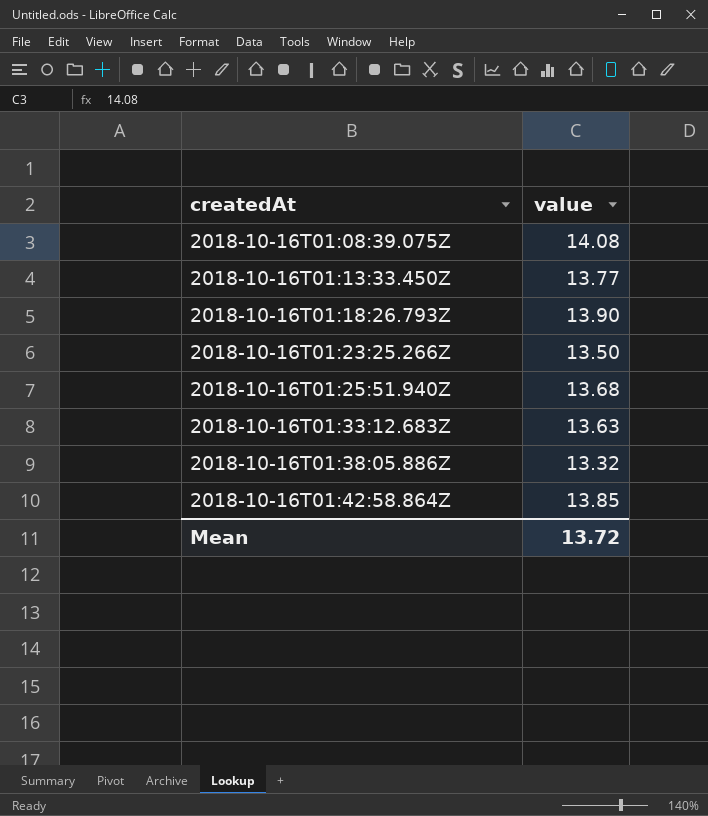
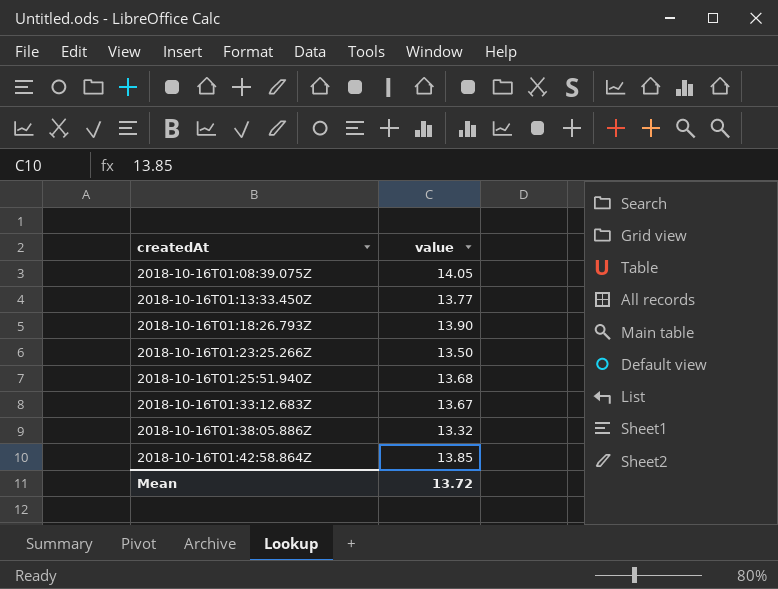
2018-10-16T01:08:39.075Z | value: 14.08 -> 14.05
2018-10-16T01:33:12.683Z | value: 13.63 -> 13.67

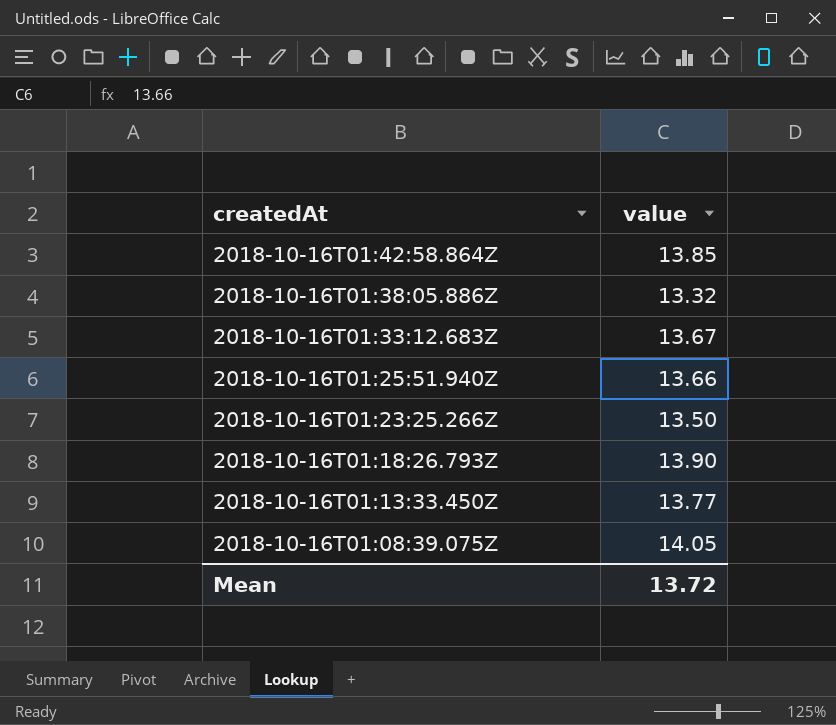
row order: createdAt ascending -> createdAt descending
2018-10-16T01:25:51.940Z | value: 13.68 -> 13.66

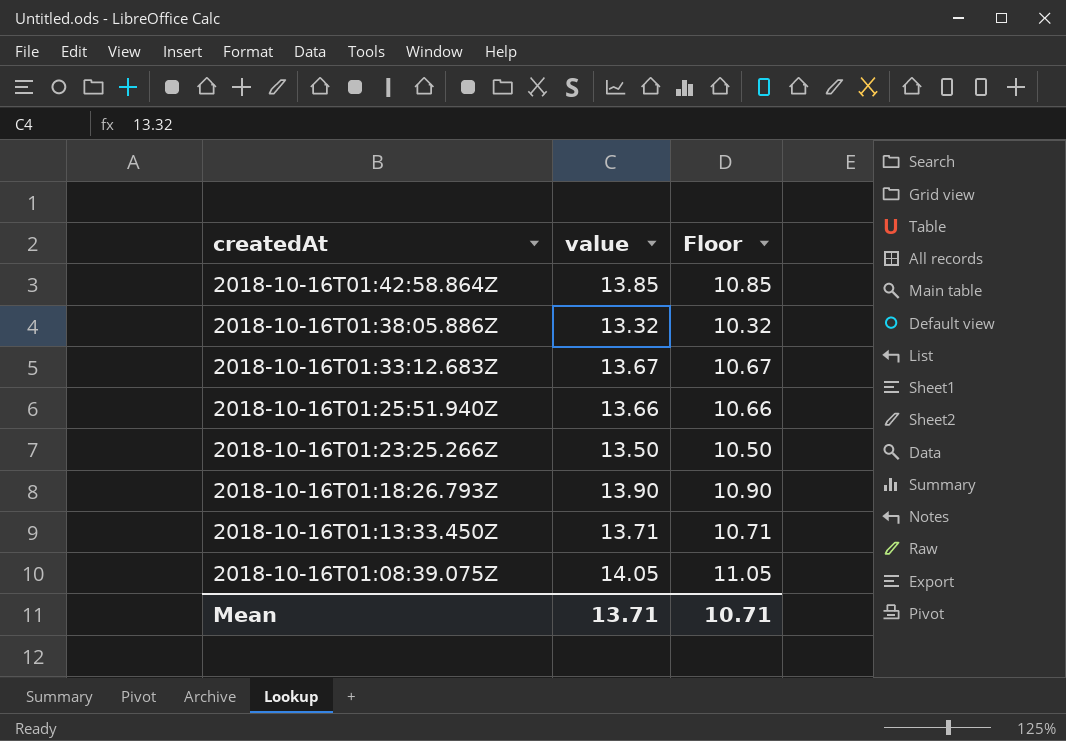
column Floor | formula: none -> [value] - 3
2018-10-16T01:13:33.450Z | value: 13.77 -> 13.71
Mean | value: 13.72 -> 13.71

